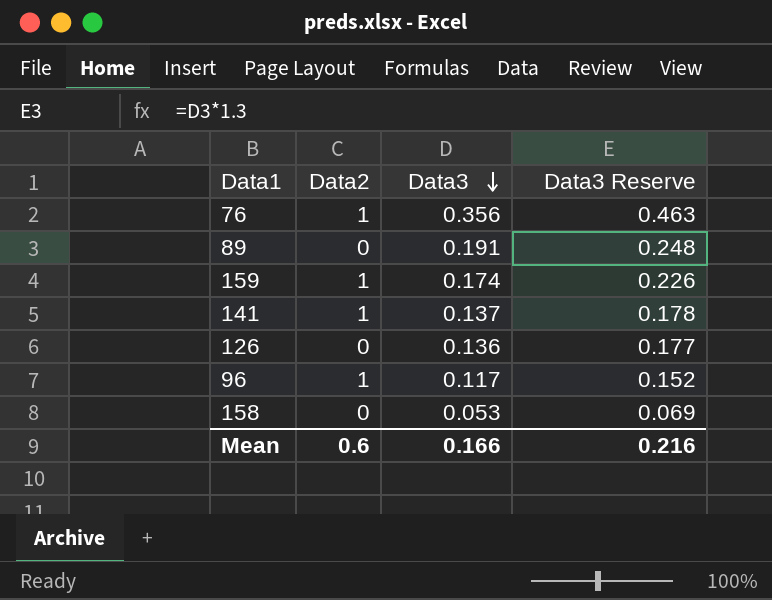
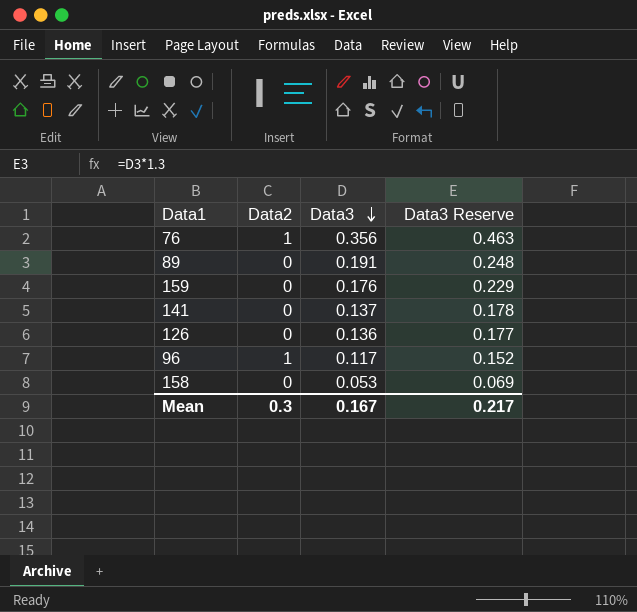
159 | Data2: 1 -> 0
159 | Data3: 0.174 -> 0.176
159 | Data3 Reserve: 0.226 -> 0.229
141 | Data2: 1 -> 0
Mean | Data2: 0.6 -> 0.3
Mean | Data3: 0.166 -> 0.167
Mean | Data3 Reserve: 0.216 -> 0.217

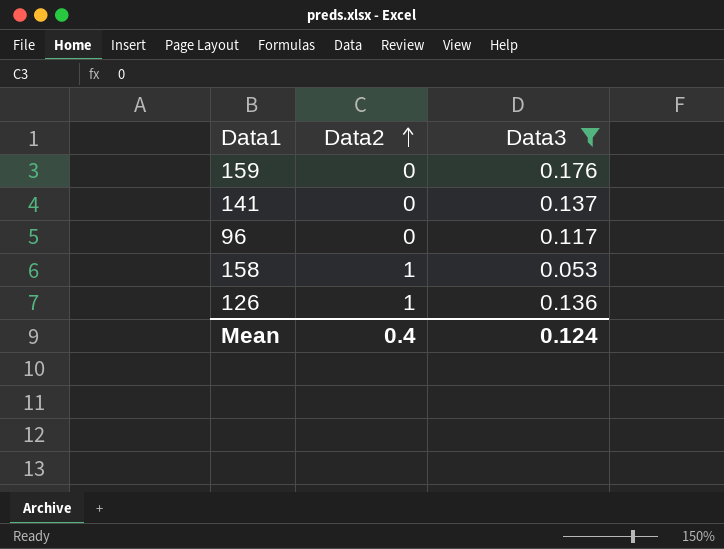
filter: none -> Data3 <= 0.176
row order: Data3 descending -> Data2 ascending
column Data3 Reserve | formula: [Data3] * 1.3 -> none
96 | Data2: 1 -> 0
158 | Data2: 0 -> 1
126 | Data2: 0 -> 1
Mean | Data2: 0.3 -> 0.4
Mean | Data3: 0.167 -> 0.124

